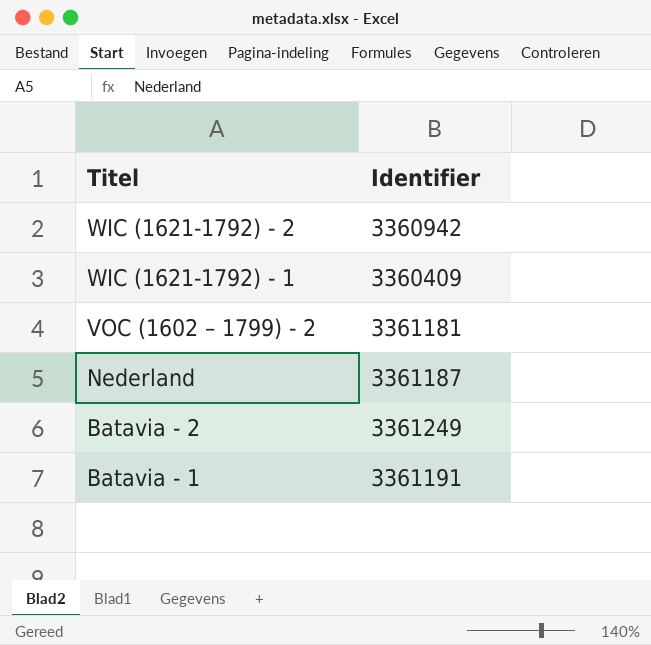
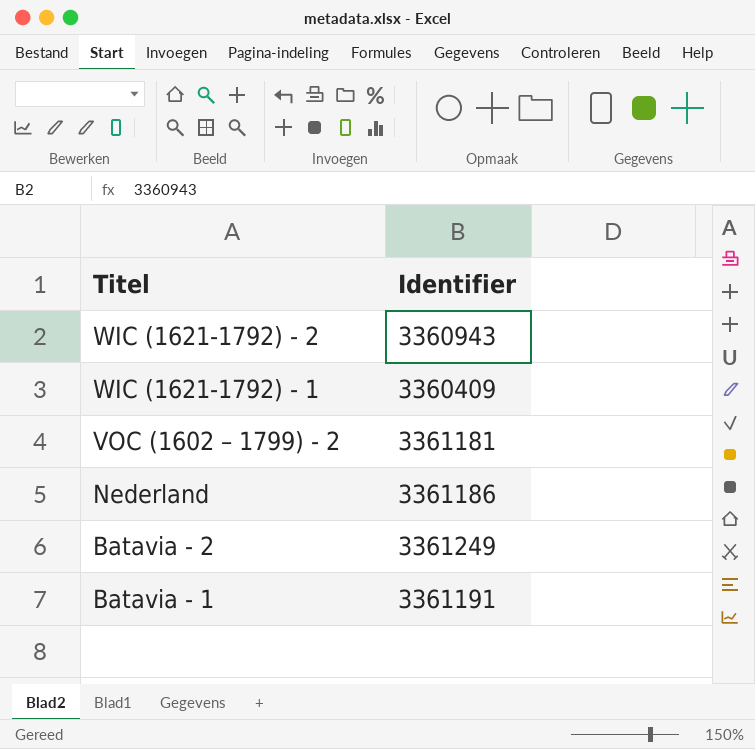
WIC (1621-1792) - 2 | Identifier: 3360942 -> 3360943
Nederland | Identifier: 3361187 -> 3361186

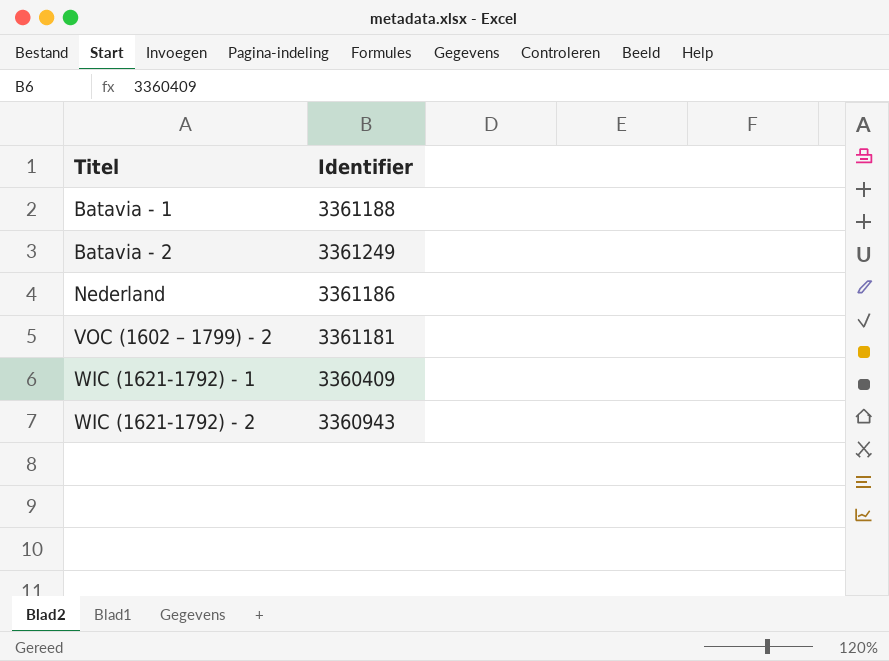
row order: Titel descending -> Titel ascending
Batavia - 1 | Identifier: 3361191 -> 3361188

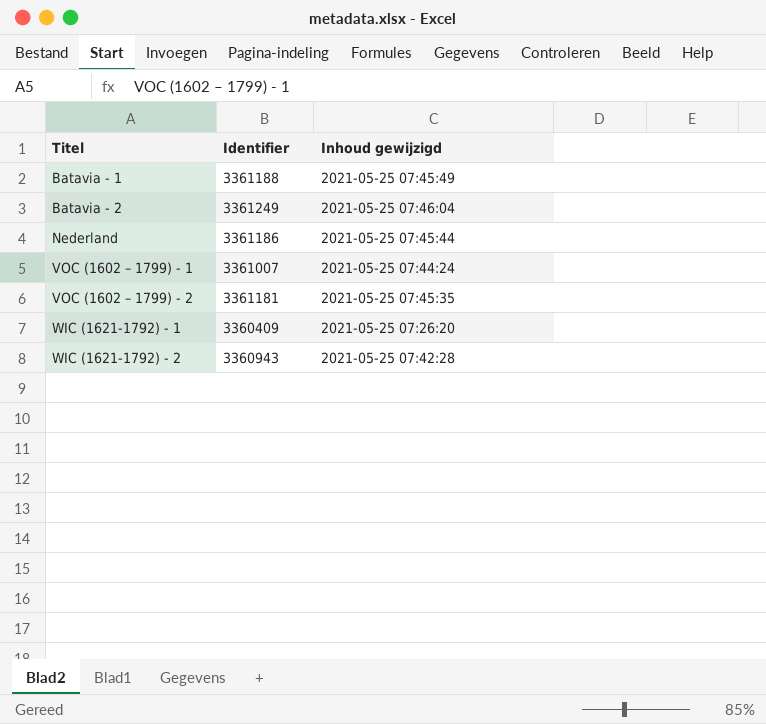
column Inhoud gewijzigd | position: none -> 3
row VOC (1602 – 1799) - 1: none -> 3361007 | 2021-05-25 07:44:24

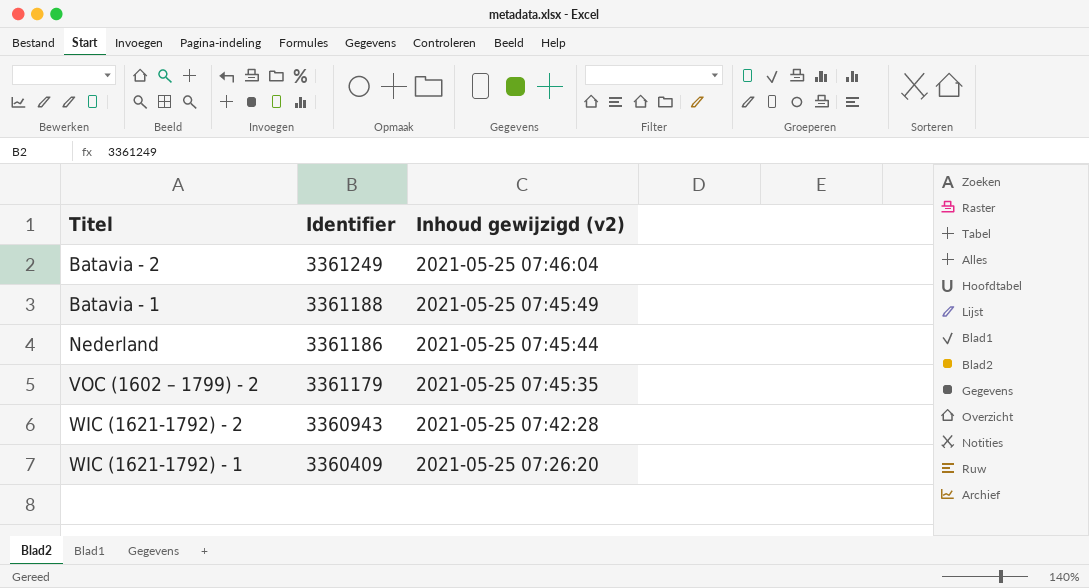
row order: Titel ascending -> Identifier descending
column name: Inhoud gewijzigd -> Inhoud gewijzigd (v2)
row VOC (1602 – 1799) - 1: 3361007 | 2021-05-25 07:44:24 -> none
VOC (1602 – 1799) - 2 | Identifier: 3361181 -> 3361179

